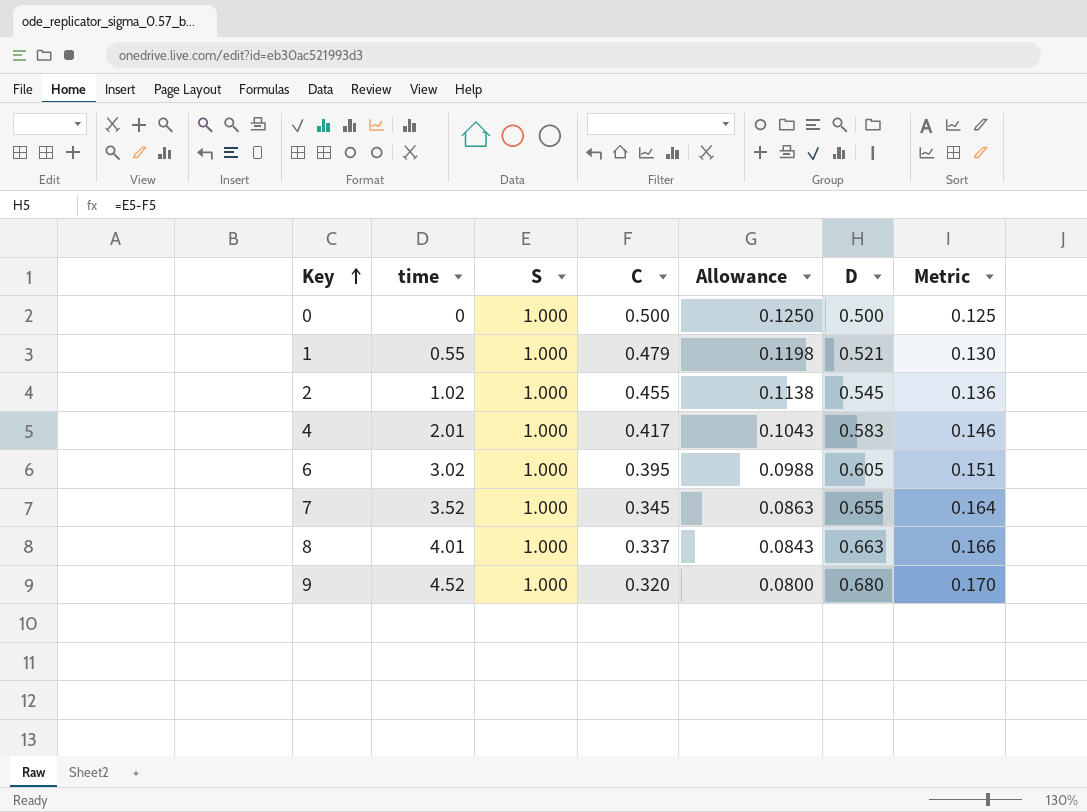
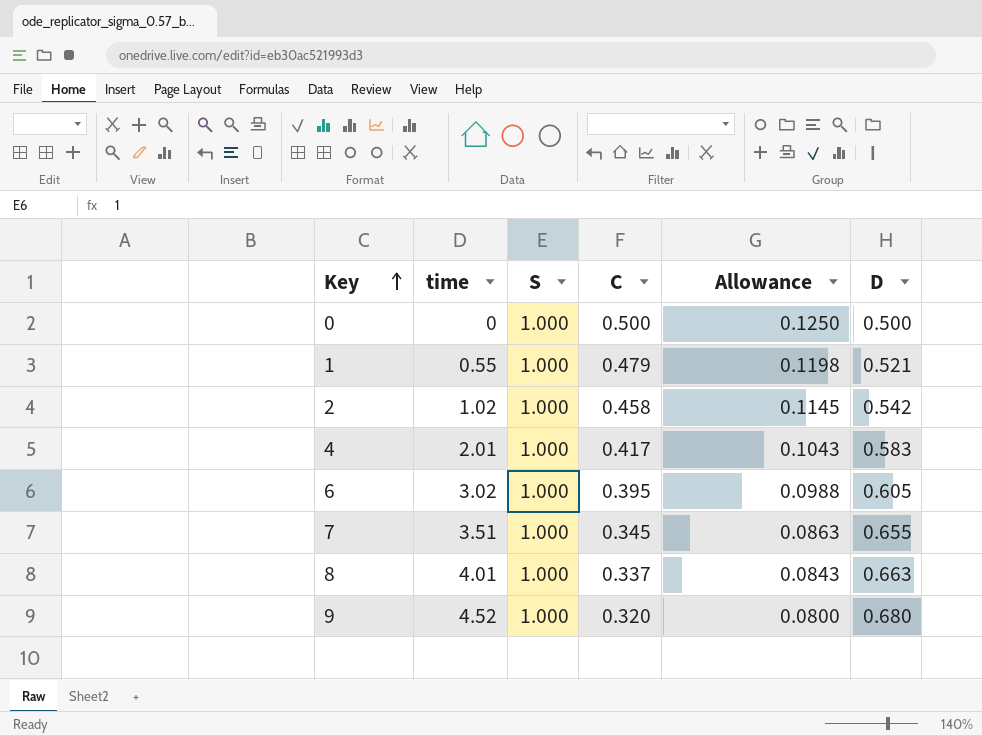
column Metric | formula: [D] * 0.25 -> none
2 | C: 0.455 -> 0.458
2 | Allowance: 0.1138 -> 0.1145
2 | D: 0.545 -> 0.542
7 | time: 3.52 -> 3.51

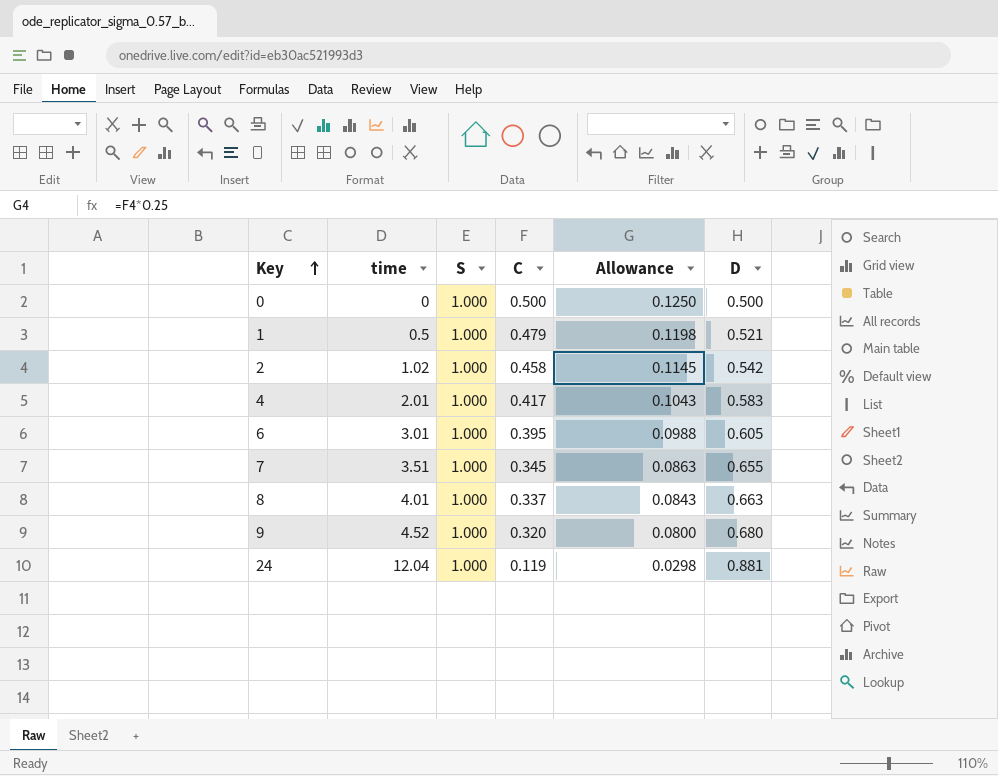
1 | time: 0.55 -> 0.5
6 | time: 3.02 -> 3.01
row 24: none -> 12.04 | 1.000 | 0.119 | 0.0298 | 0.881

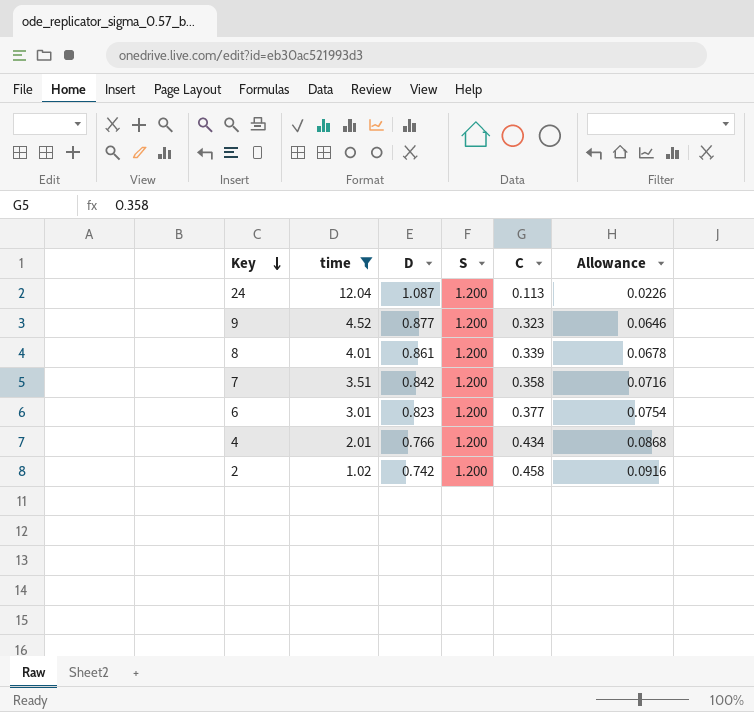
filter: none -> time >= 1.02
row order: Key ascending -> Key descending
column D | position: 6 -> 3
column Allowance | formula: [C] * 0.25 -> [C] * 0.2
24 | D: 0.881 -> 1.087
24 | S: 1.000 -> 1.200
24 | C: 0.119 -> 0.113
9 | D: 0.680 -> 0.877
9 | S: 1.000 -> 1.200
9 | C: 0.320 -> 0.323
8 | D: 0.663 -> 0.861
8 | S: 1.000 -> 1.200
8 | C: 0.337 -> 0.339
7 | D: 0.655 -> 0.842
7 | S: 1.000 -> 1.200
7 | C: 0.345 -> 0.358
6 | D: 0.605 -> 0.823
6 | S: 1.000 -> 1.200
6 | C: 0.395 -> 0.377
4 | D: 0.583 -> 0.766
4 | S: 1.000 -> 1.200
4 | C: 0.417 -> 0.434
2 | D: 0.542 -> 0.742
2 | S: 1.000 -> 1.200

